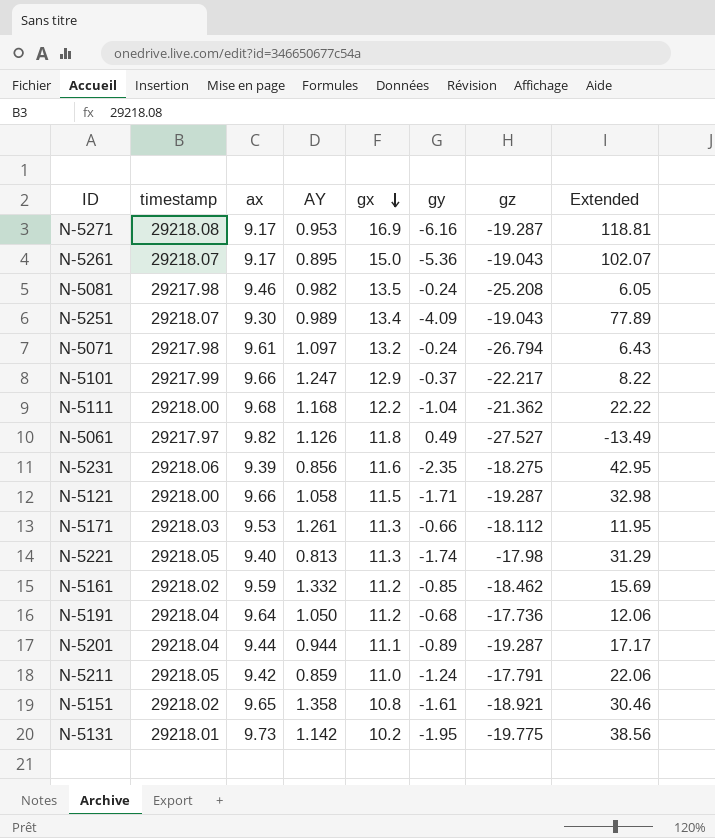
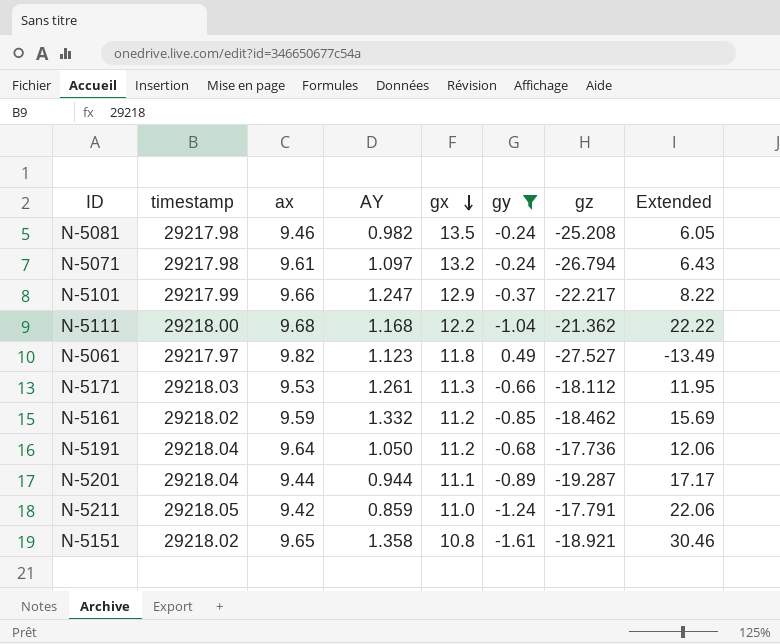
filter: none -> gy >= -1.61
N-5061 | AY: 1.126 -> 1.123

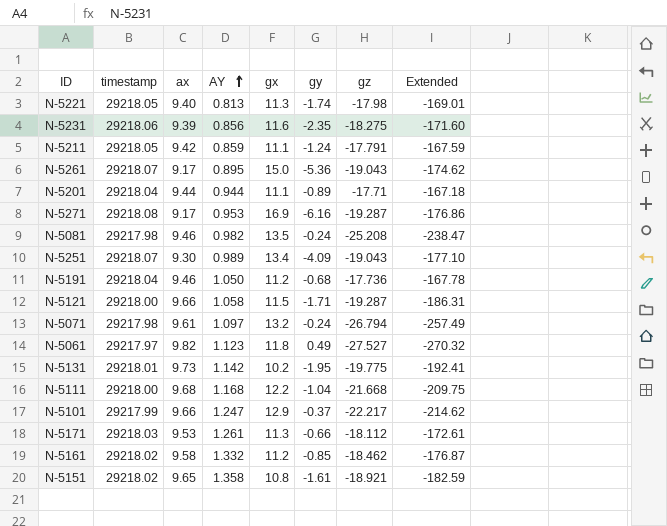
filter: gy >= -1.61 -> none
row order: gx descending -> AY ascending
column Extended | formula: [gy] * [gz] -> [ax] * [gz]
N-5211 | gx: 11.0 -> 11.1
N-5201 | gz: -19.287 -> -17.71
N-5191 | ax: 9.64 -> 9.46
N-5111 | gz: -21.362 -> -21.668
N-5161 | ax: 9.59 -> 9.58

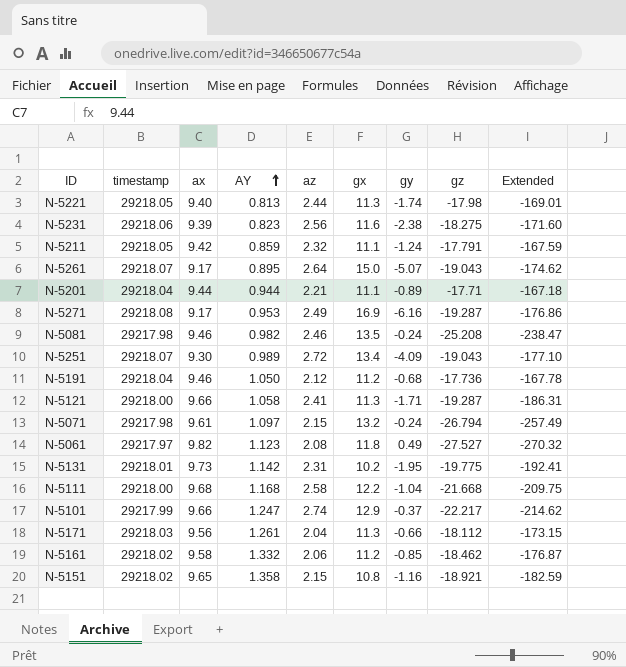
column az | position: none -> 5
N-5231 | AY: 0.856 -> 0.823
N-5231 | gy: -2.35 -> -2.38
N-5261 | gy: -5.36 -> -5.07
N-5121 | gx: 11.5 -> 11.3
N-5171 | ax: 9.53 -> 9.56
N-5171 | Extended: -172.61 -> -173.15
N-5151 | gy: -1.61 -> -1.16

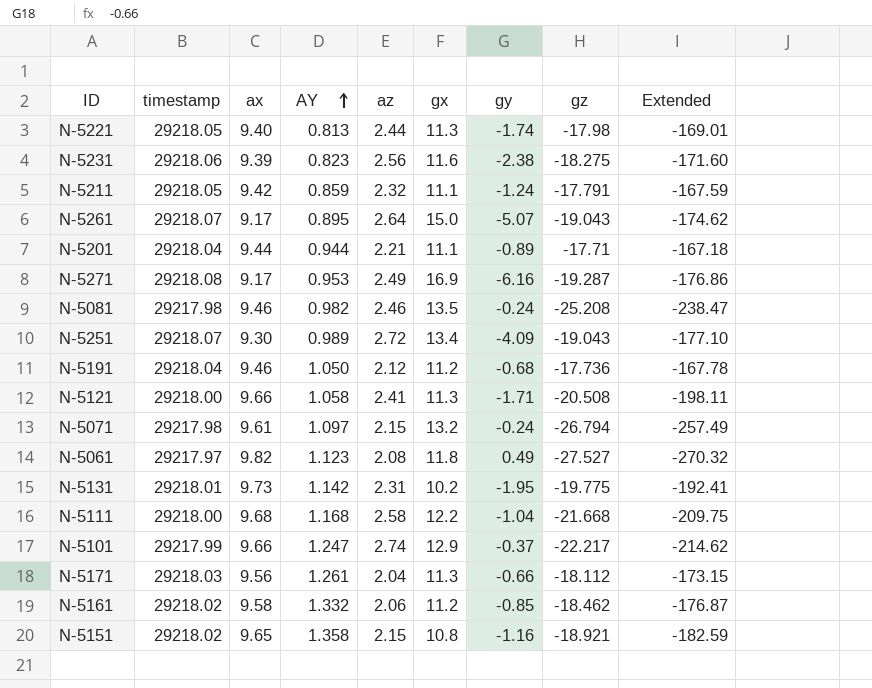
N-5121 | gz: -19.287 -> -20.508
N-5121 | Extended: -186.31 -> -198.11

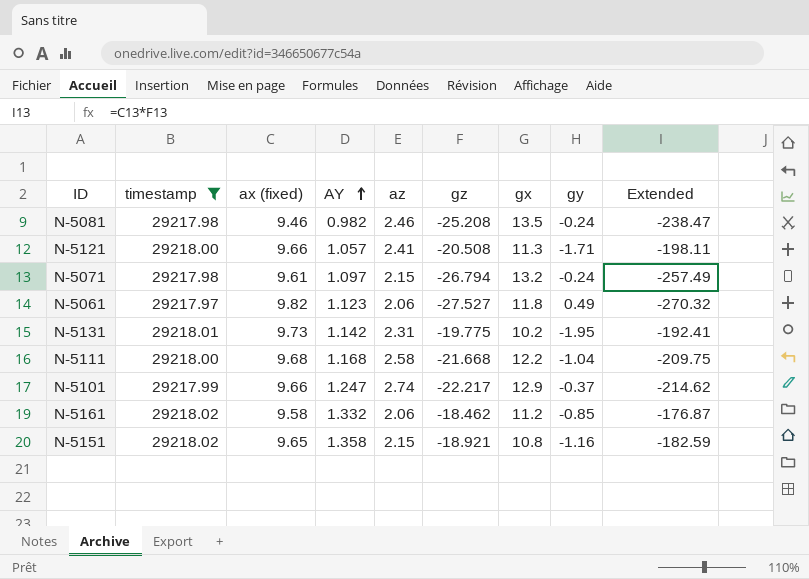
filter: none -> timestamp <= 29218.02
column name: ax -> ax (fixed)
column gz | position: 8 -> 6
N-5121 | AY: 1.058 -> 1.057
N-5061 | az: 2.08 -> 2.06

